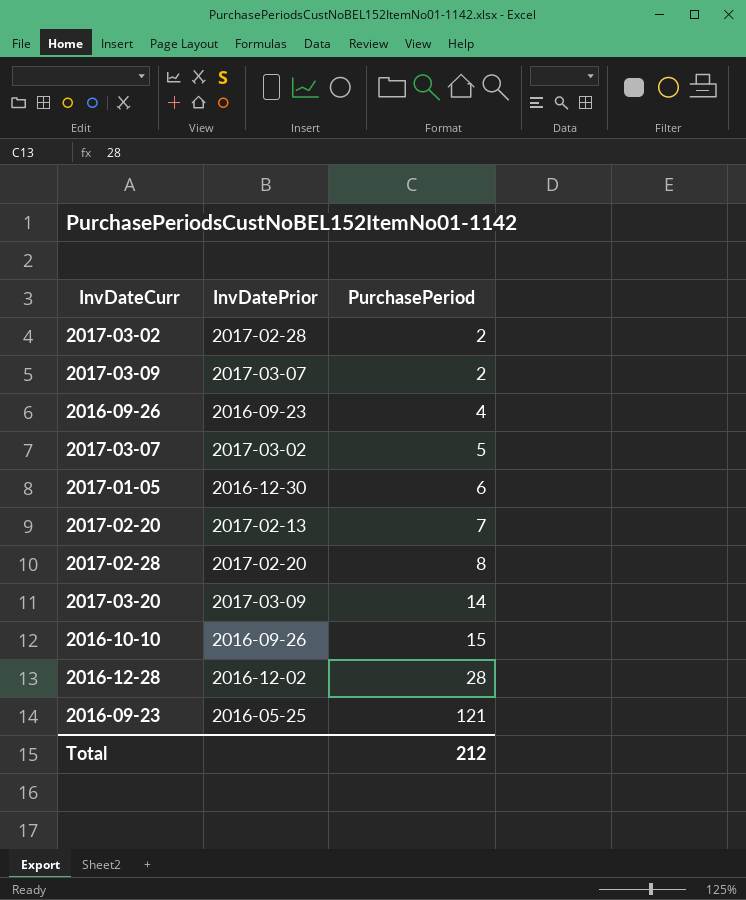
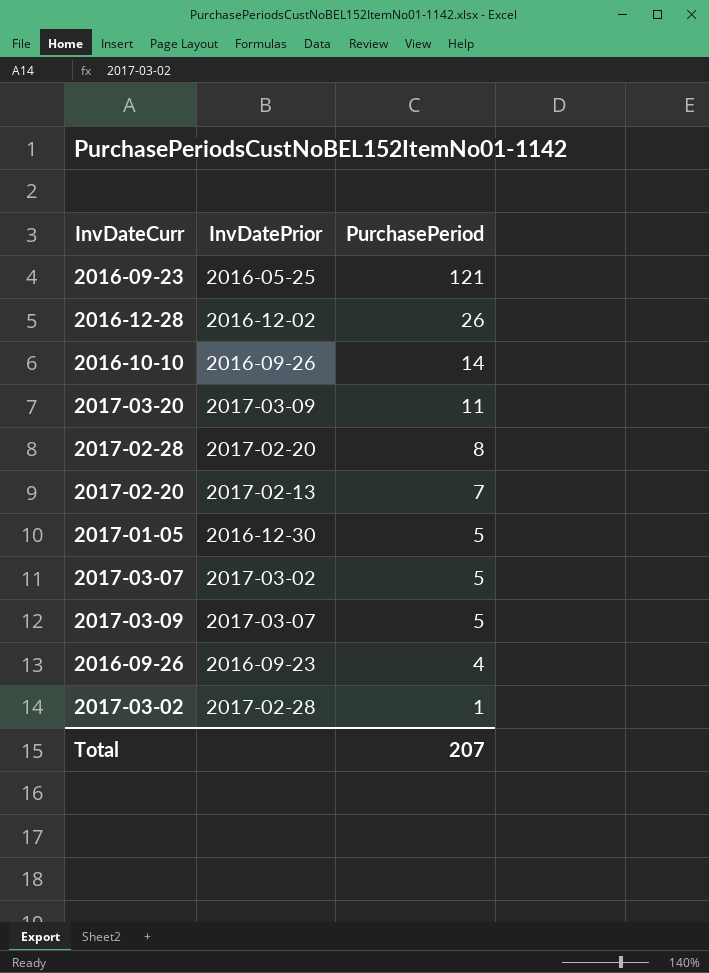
row order: PurchasePeriod ascending -> PurchasePeriod descending
2016-12-28 | PurchasePeriod: 28 -> 26
2016-10-10 | PurchasePeriod: 15 -> 14
2017-03-20 | PurchasePeriod: 14 -> 11
2017-01-05 | PurchasePeriod: 6 -> 5
2017-03-09 | PurchasePeriod: 2 -> 5
2017-03-02 | PurchasePeriod: 2 -> 1
Total | PurchasePeriod: 212 -> 207

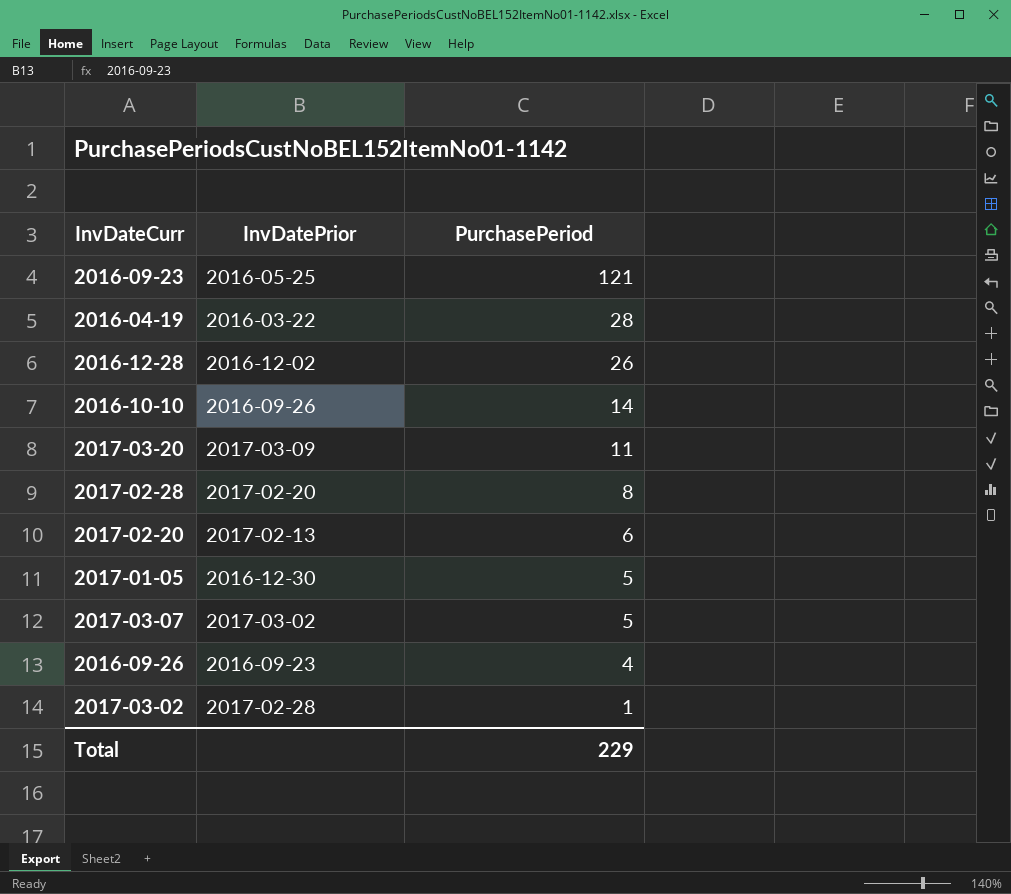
row 2017-03-09: 2017-03-07 | 5 -> none
row 2016-04-19: none -> 2016-03-22 | 28
2017-02-20 | PurchasePeriod: 7 -> 6
Total | PurchasePeriod: 207 -> 229

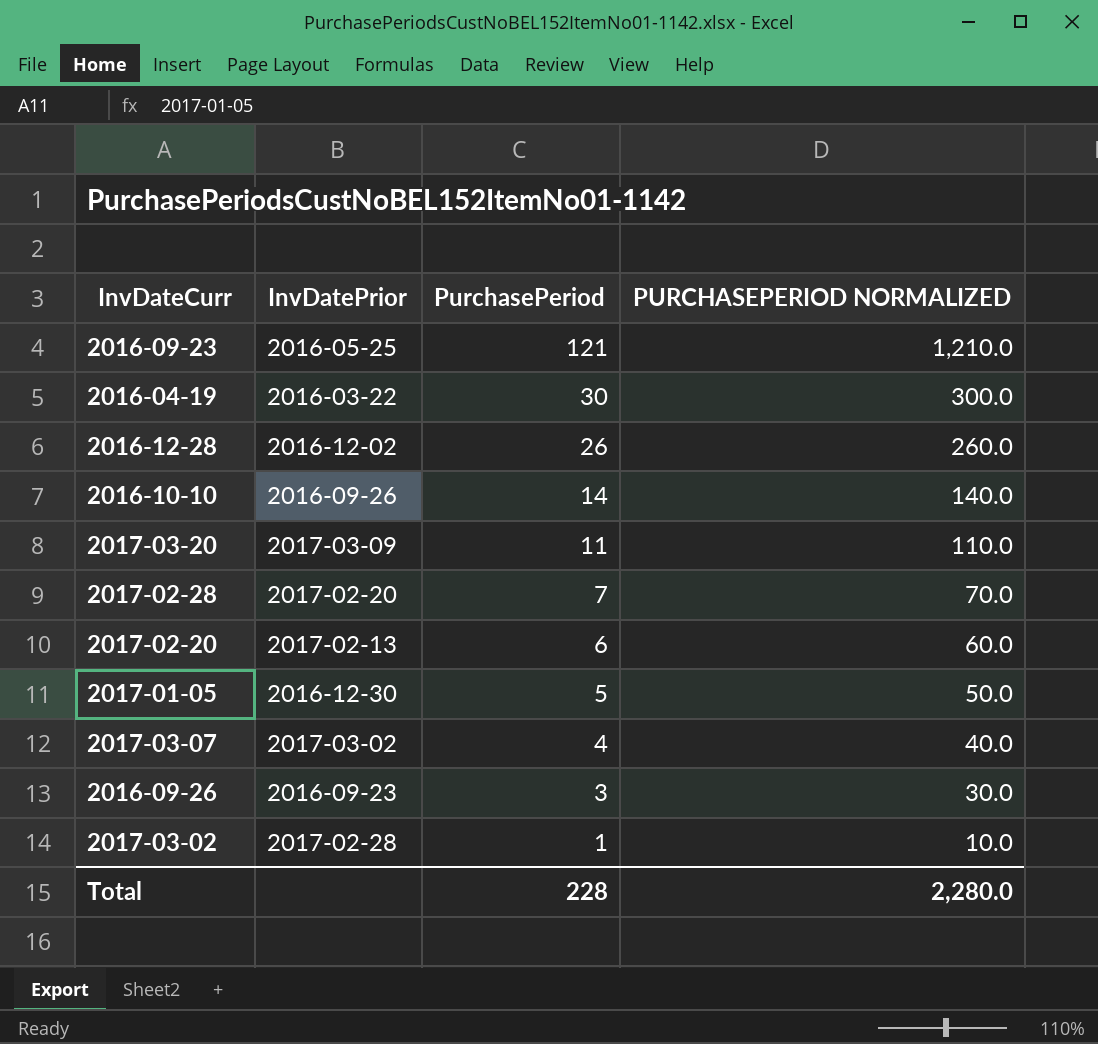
column PURCHASEPERIOD NORMALIZED | formula: none -> [PurchasePeriod] * 10
2016-04-19 | PurchasePeriod: 28 -> 30
2017-02-28 | PurchasePeriod: 8 -> 7
2017-03-07 | PurchasePeriod: 5 -> 4
2016-09-26 | PurchasePeriod: 4 -> 3
Total | PurchasePeriod: 229 -> 228

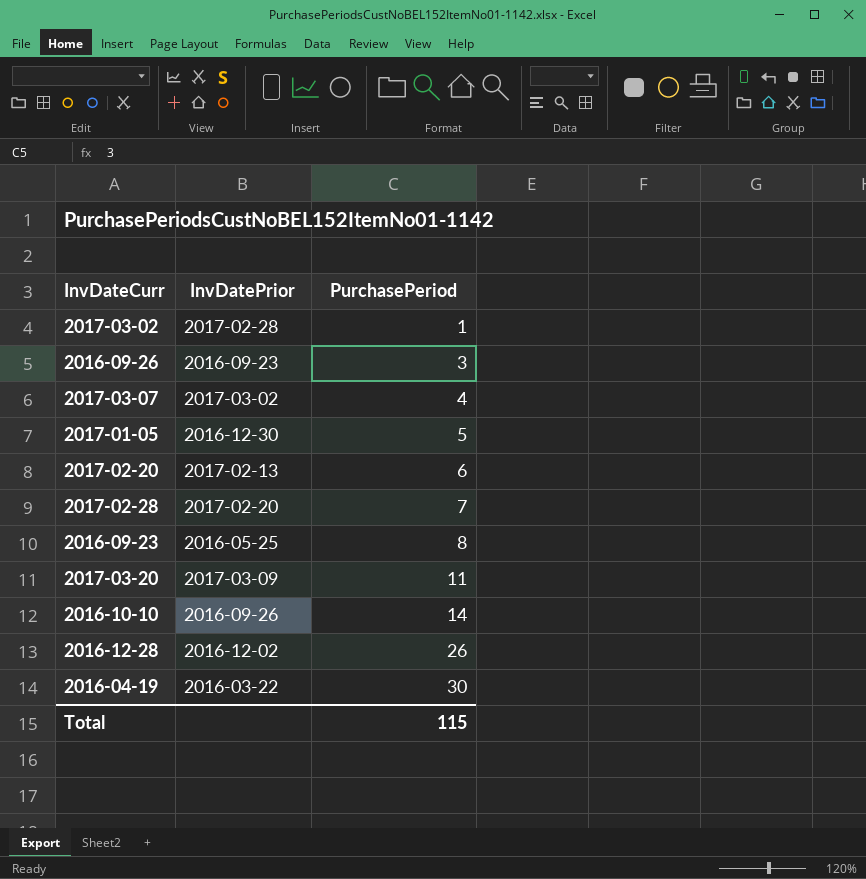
row order: PurchasePeriod descending -> PurchasePeriod ascending
column PURCHASEPERIOD NORMALIZED | formula: [PurchasePeriod] * 10 -> none
2016-09-23 | PurchasePeriod: 121 -> 8
Total | PurchasePeriod: 228 -> 115

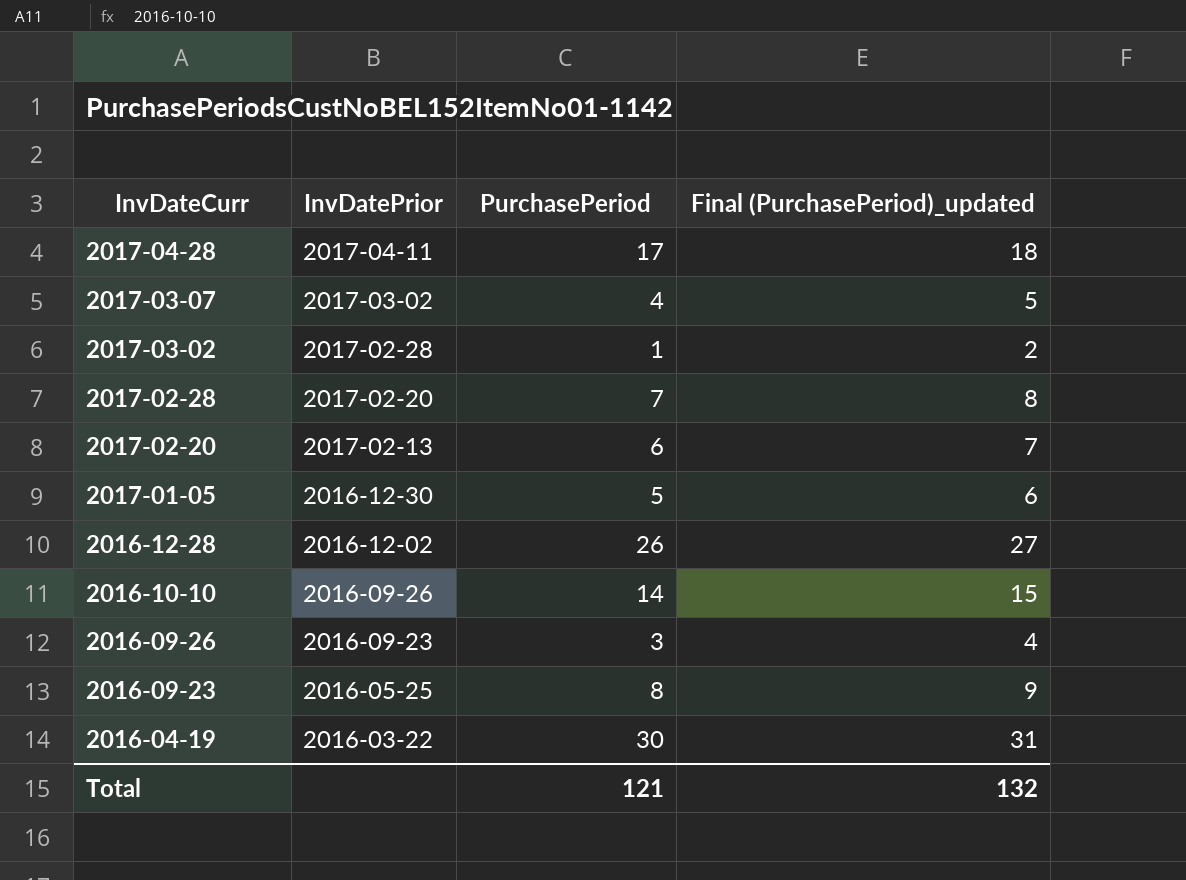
row order: PurchasePeriod ascending -> InvDateCurr descending
column Final (PurchasePeriod)_updated | formula: none -> [PurchasePeriod] + 1
row 2017-03-20: 2017-03-09 | 11 -> none
row 2017-04-28: none -> 2017-04-11 | 17 | 18
Total | PurchasePeriod: 115 -> 121

